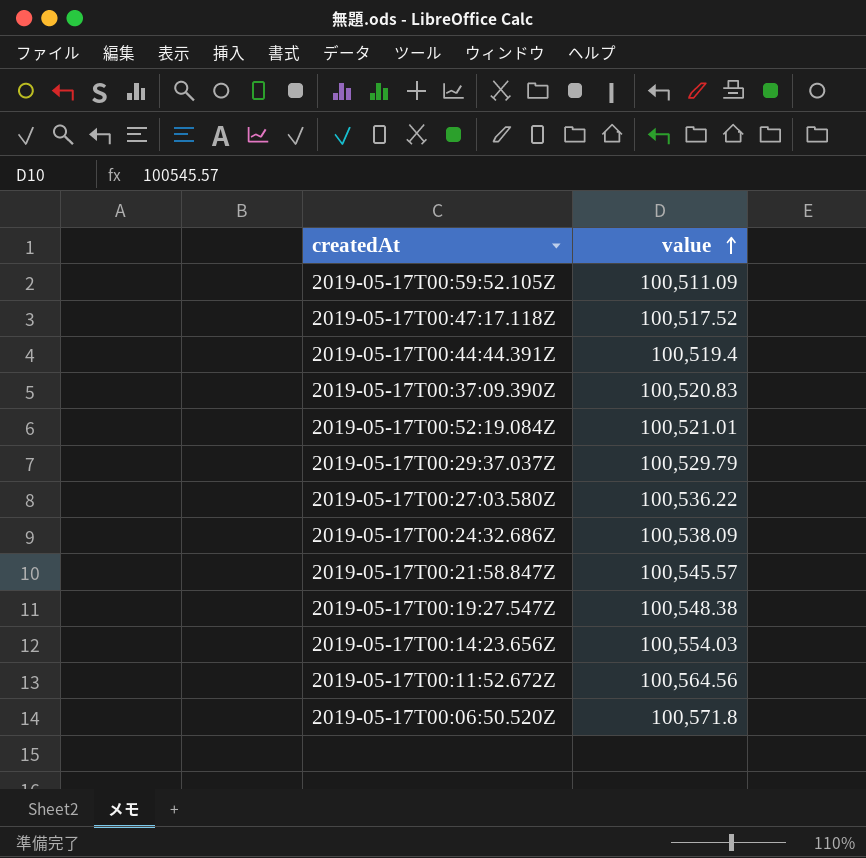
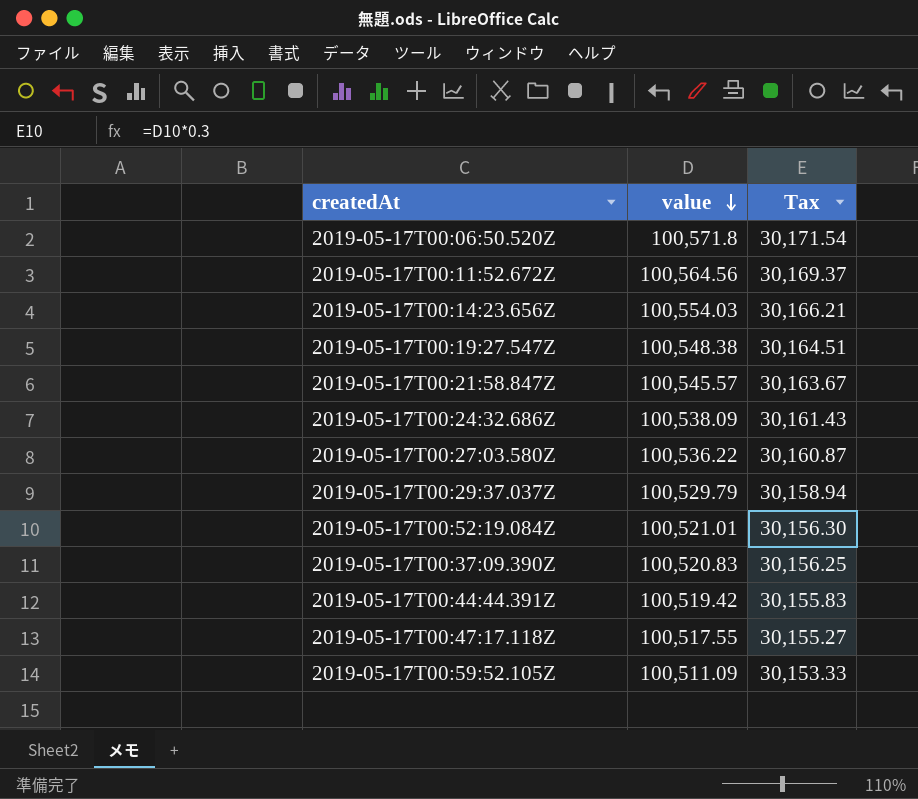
row order: value ascending -> value descending
column Tax | formula: none -> [value] * 0.3
2019-05-17T00:44:44.391Z | value: 100,519.4 -> 100,519.42
2019-05-17T00:47:17.118Z | value: 100,517.52 -> 100,517.55

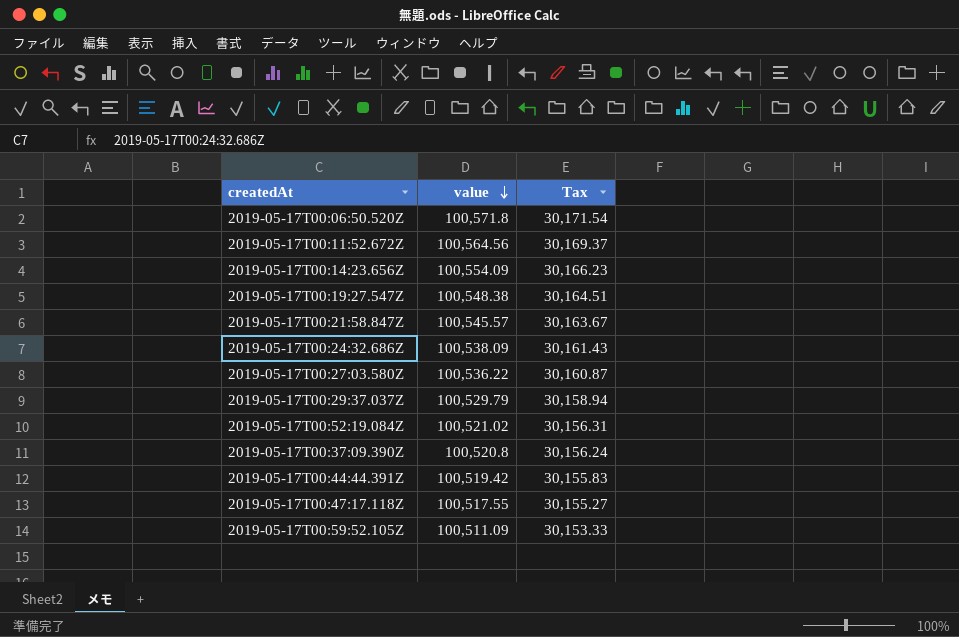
2019-05-17T00:14:23.656Z | value: 100,554.03 -> 100,554.09
2019-05-17T00:14:23.656Z | Tax: 30,166.21 -> 30,166.23
2019-05-17T00:52:19.084Z | value: 100,521.01 -> 100,521.02
2019-05-17T00:52:19.084Z | Tax: 30,156.30 -> 30,156.31
2019-05-17T00:37:09.390Z | value: 100,520.83 -> 100,520.8
2019-05-17T00:37:09.390Z | Tax: 30,156.25 -> 30,156.24

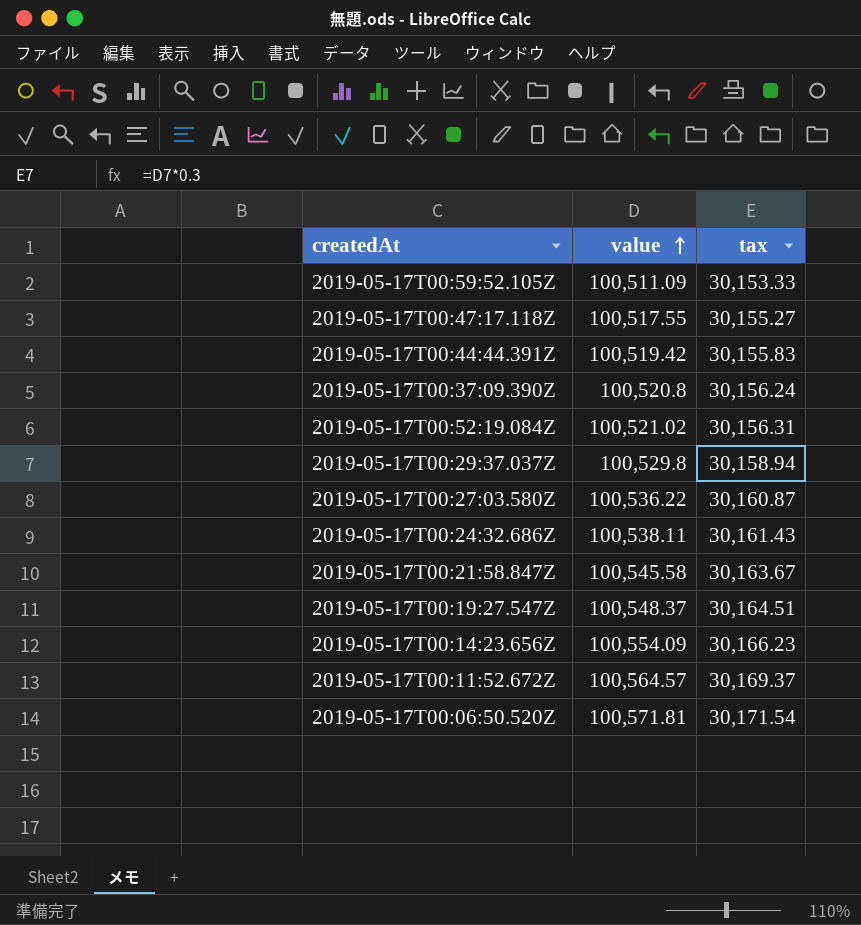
row order: value descending -> value ascending
column name: Tax -> tax
2019-05-17T00:29:37.037Z | value: 100,529.79 -> 100,529.8
2019-05-17T00:24:32.686Z | value: 100,538.09 -> 100,538.11
2019-05-17T00:21:58.847Z | value: 100,545.57 -> 100,545.58
2019-05-17T00:19:27.547Z | value: 100,548.38 -> 100,548.37
2019-05-17T00:11:52.672Z | value: 100,564.56 -> 100,564.57
2019-05-17T00:06:50.520Z | value: 100,571.8 -> 100,571.81

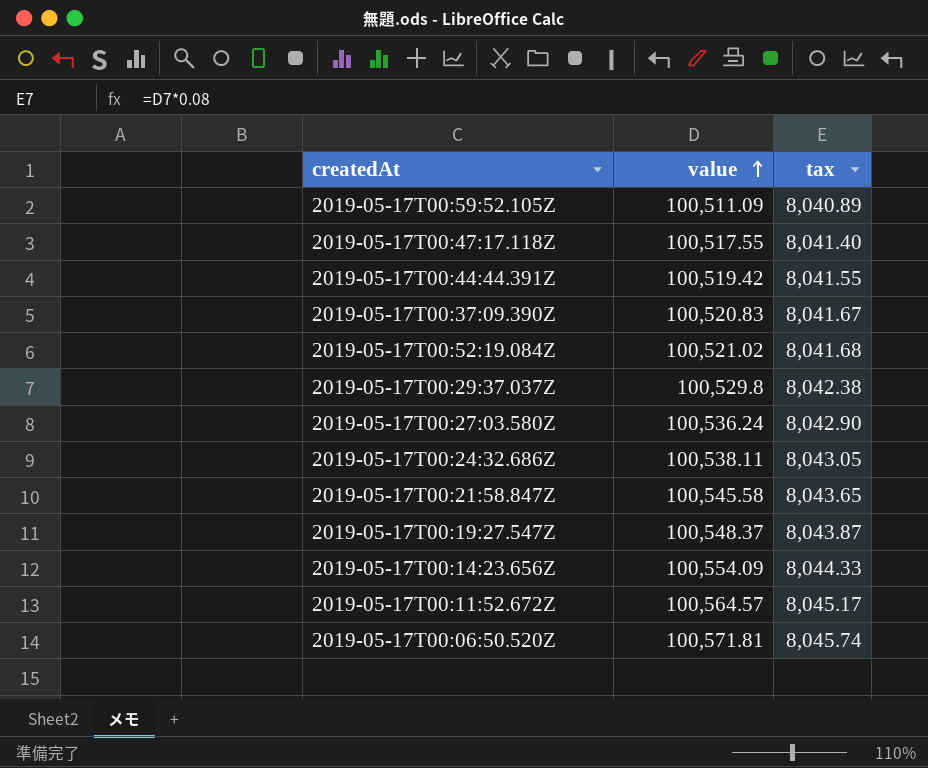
column tax | formula: [value] * 0.3 -> [value] * 0.08
2019-05-17T00:37:09.390Z | value: 100,520.8 -> 100,520.83
2019-05-17T00:27:03.580Z | value: 100,536.22 -> 100,536.24

